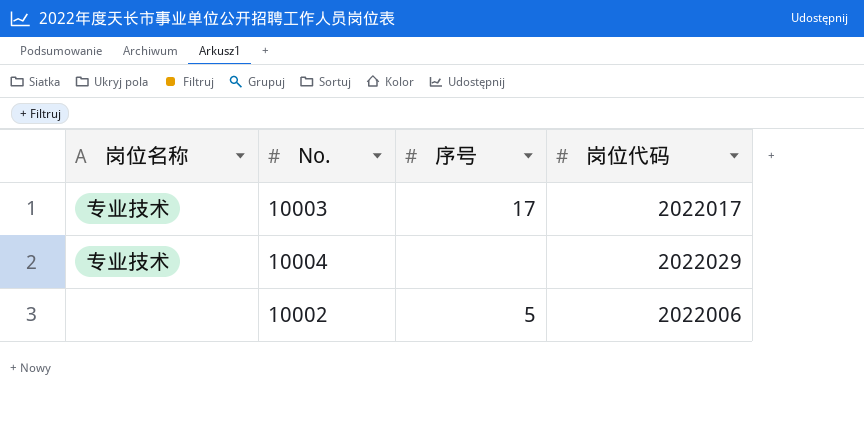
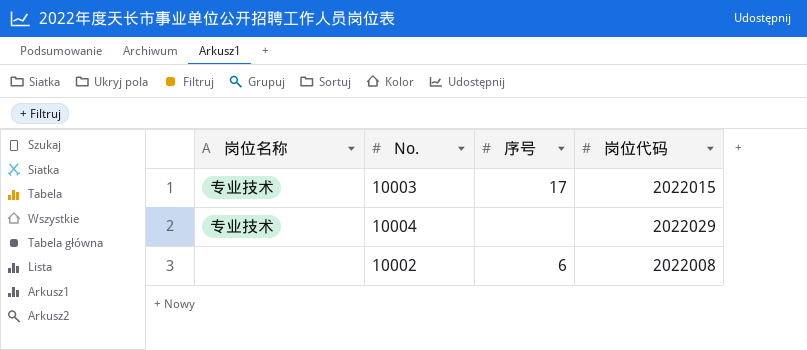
10003 | 岗位代码: 2022017 -> 2022015
10002 | 序号: 5 -> 6
10002 | 岗位代码: 2022006 -> 2022008

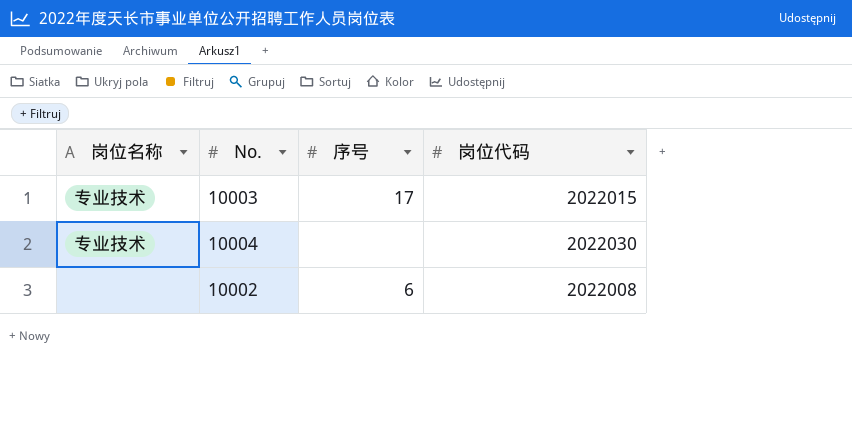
10004 | 岗位代码: 2022029 -> 2022030

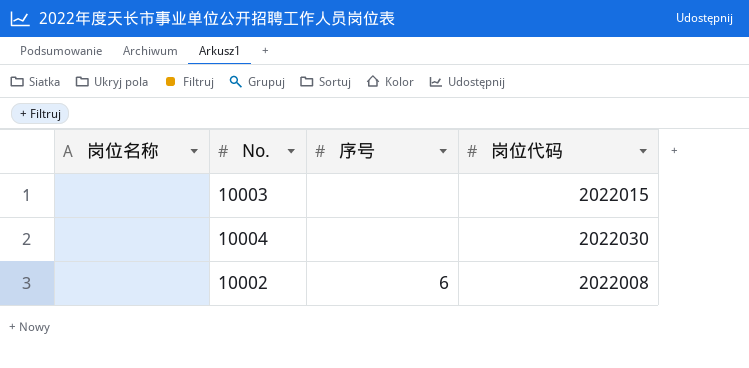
10003 | 岗位名称: 专业技术 -> none
10003 | 序号: 17 -> none
10004 | 岗位名称: 专业技术 -> none

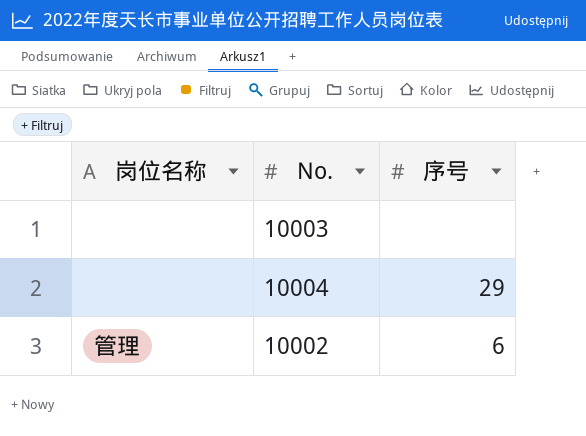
column 岗位代码 | position: 4 -> none
10004 | 序号: none -> 29
10002 | 岗位名称: none -> 管理

